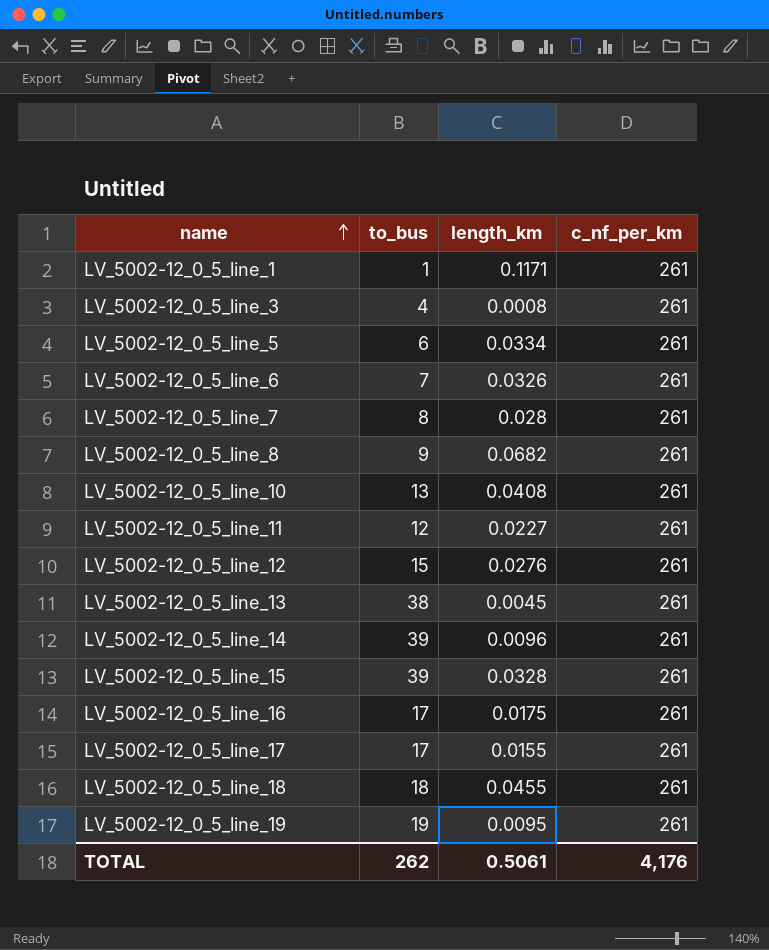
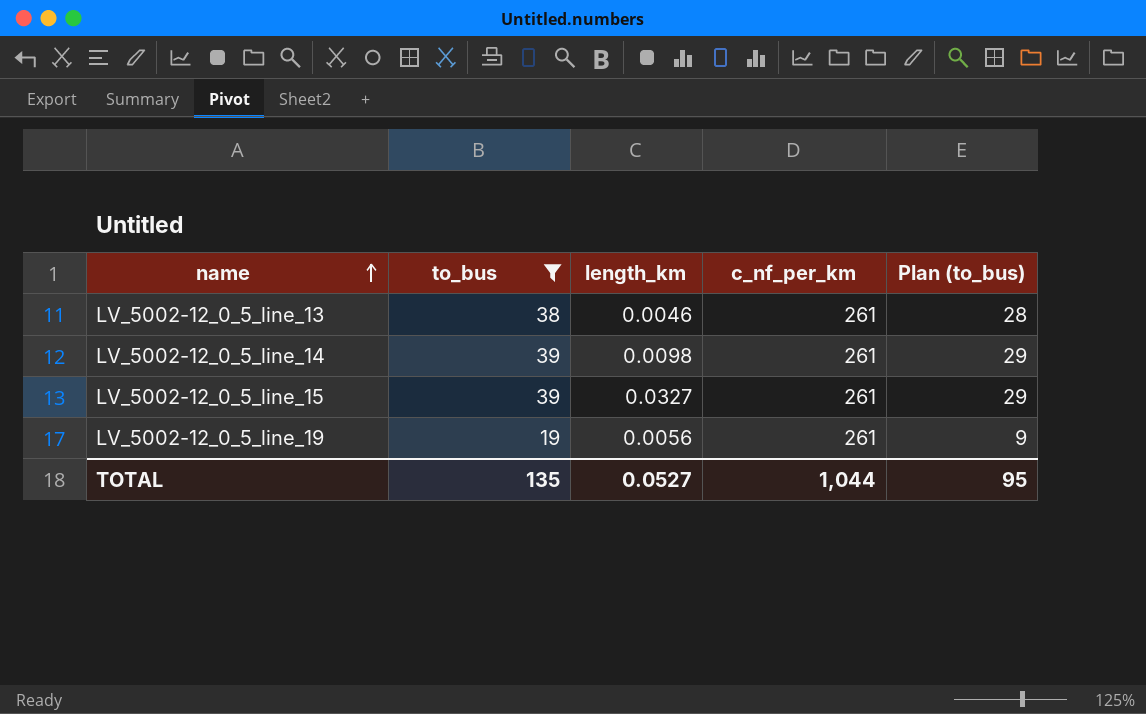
filter: none -> to_bus >= 19
column Plan (to_bus) | formula: none -> [to_bus] - 10
LV_5002-12_0_5_line_13 | length_km: 0.0045 -> 0.0046
LV_5002-12_0_5_line_14 | length_km: 0.0096 -> 0.0098
LV_5002-12_0_5_line_15 | length_km: 0.0328 -> 0.0327
LV_5002-12_0_5_line_19 | length_km: 0.0095 -> 0.0056
TOTAL | to_bus: 262 -> 135
TOTAL | length_km: 0.5061 -> 0.0527
TOTAL | c_nf_per_km: 4,176 -> 1,044

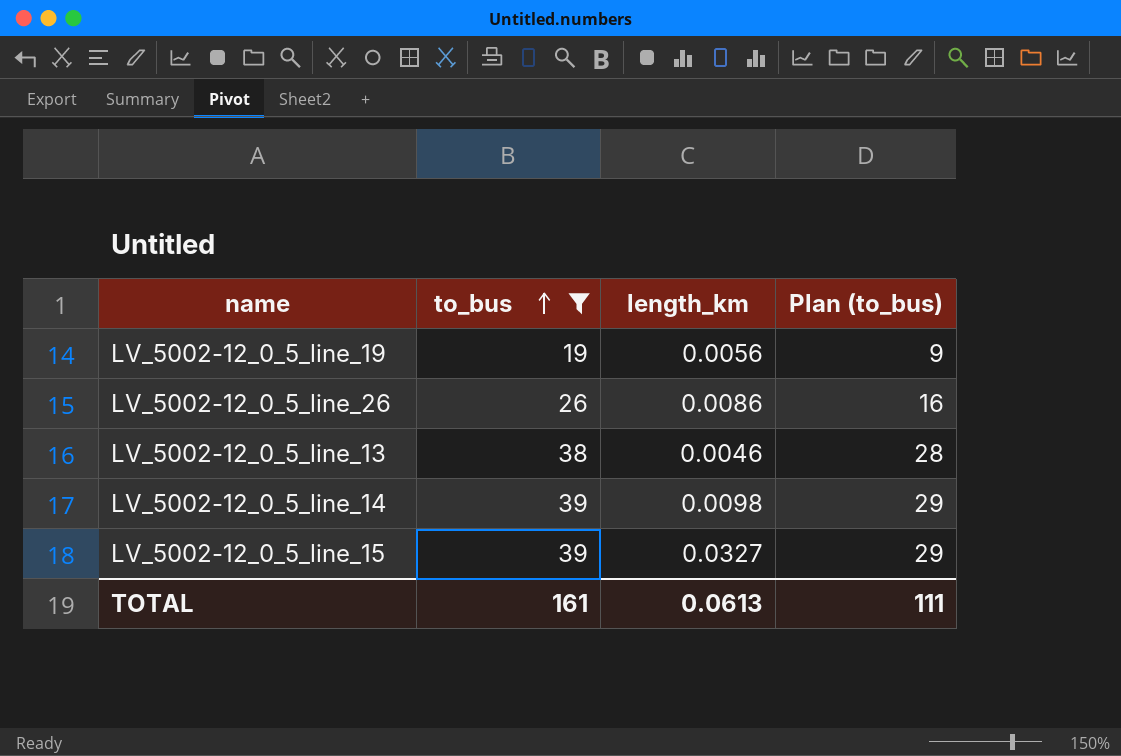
row order: name ascending -> to_bus ascending
column c_nf_per_km | position: 4 -> none
row LV_5002-12_0_5_line_26: none -> 26 | 0.0086 | 16
TOTAL | to_bus: 135 -> 161
TOTAL | length_km: 0.0527 -> 0.0613
TOTAL | Plan (to_bus): 95 -> 111

